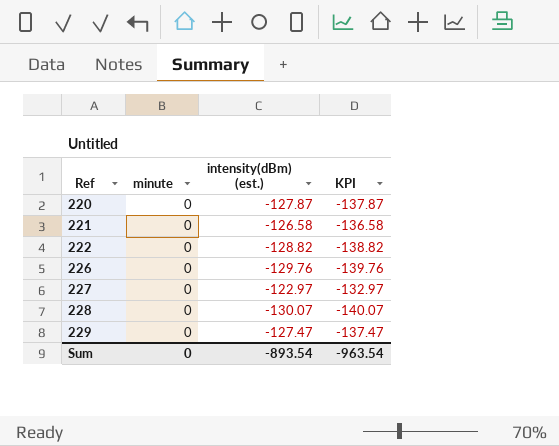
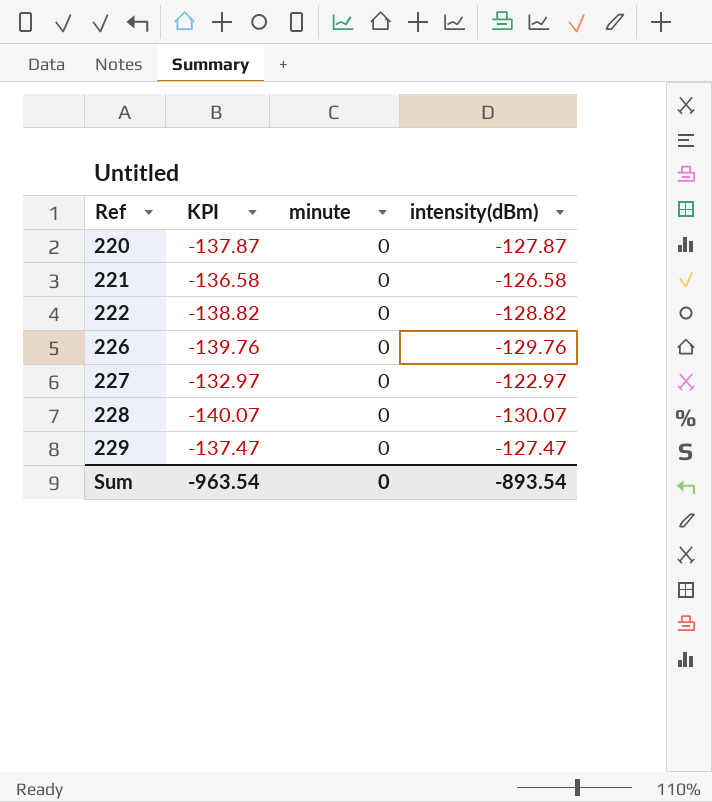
column KPI | position: 4 -> 2
column name: intensity(dBm) (est.) -> intensity(dBm)

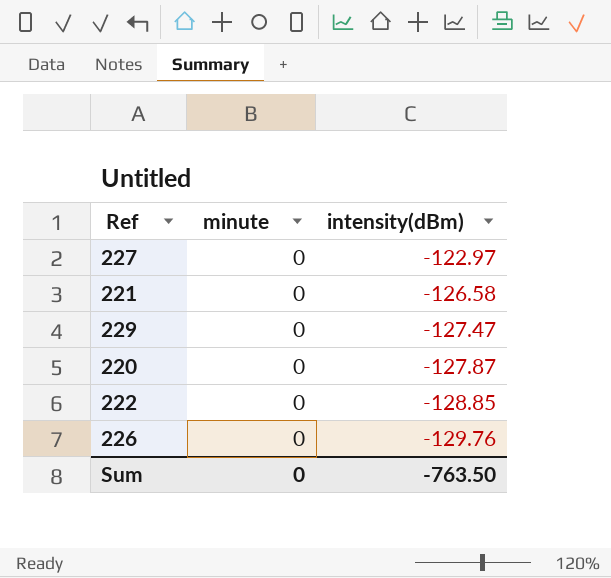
row order: Ref ascending -> intensity(dBm) descending
column KPI | formula: [intensity(dBm)] - 10 -> none
row 228: -140.07 | 0 | -130.07 -> none
222 | intensity(dBm): -128.82 -> -128.85
Sum | intensity(dBm): -893.54 -> -763.50

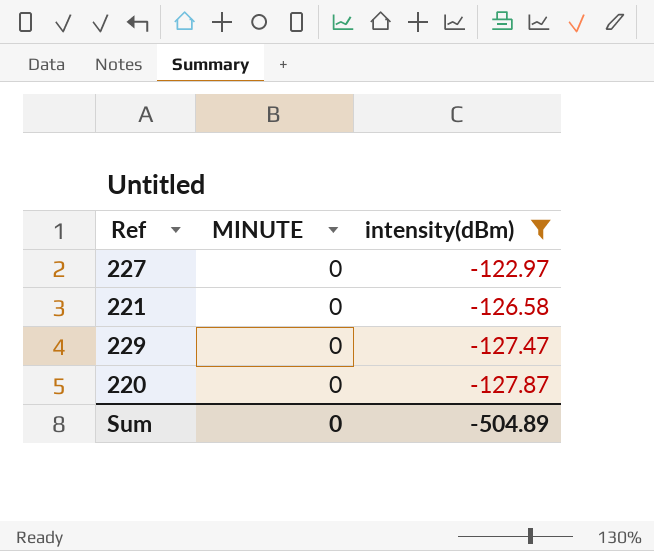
filter: none -> intensity(dBm) >= -127.87
column name: minute -> MINUTE
Sum | intensity(dBm): -763.50 -> -504.89

